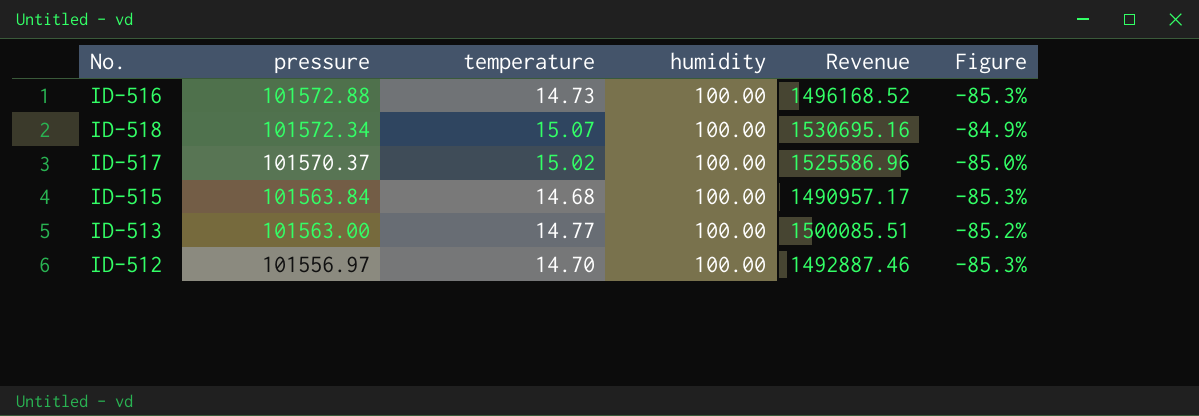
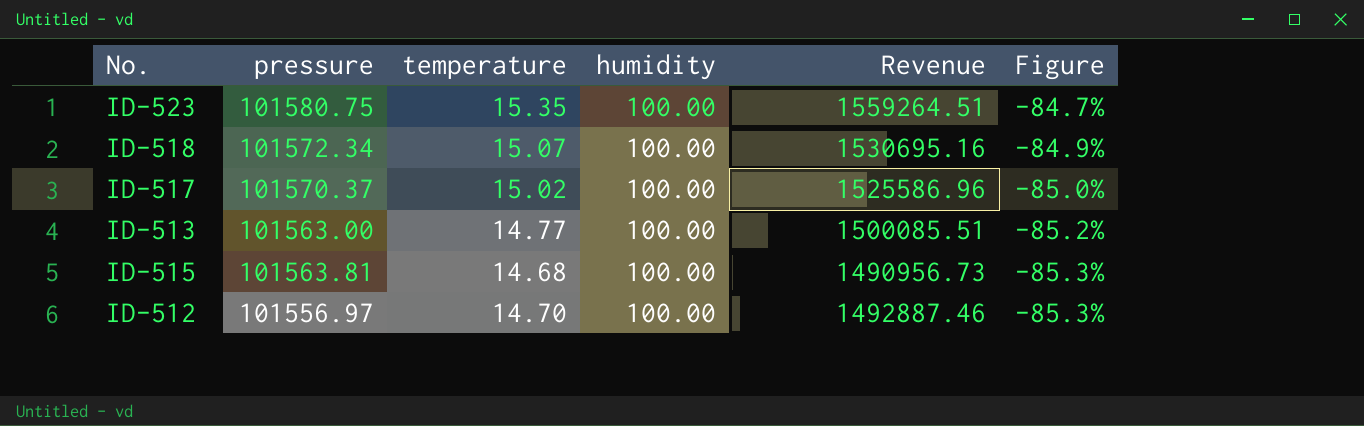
row order: pressure descending -> Figure descending
row ID-516: 101572.88 | 14.73 | 100.00 | 1496168.52 | -85.3% -> none
row ID-523: none -> 101580.75 | 15.35 | 100.00 | 1559264.51 | -84.7%
ID-515 | pressure: 101563.84 -> 101563.81
ID-515 | Revenue: 1490957.17 -> 1490956.73

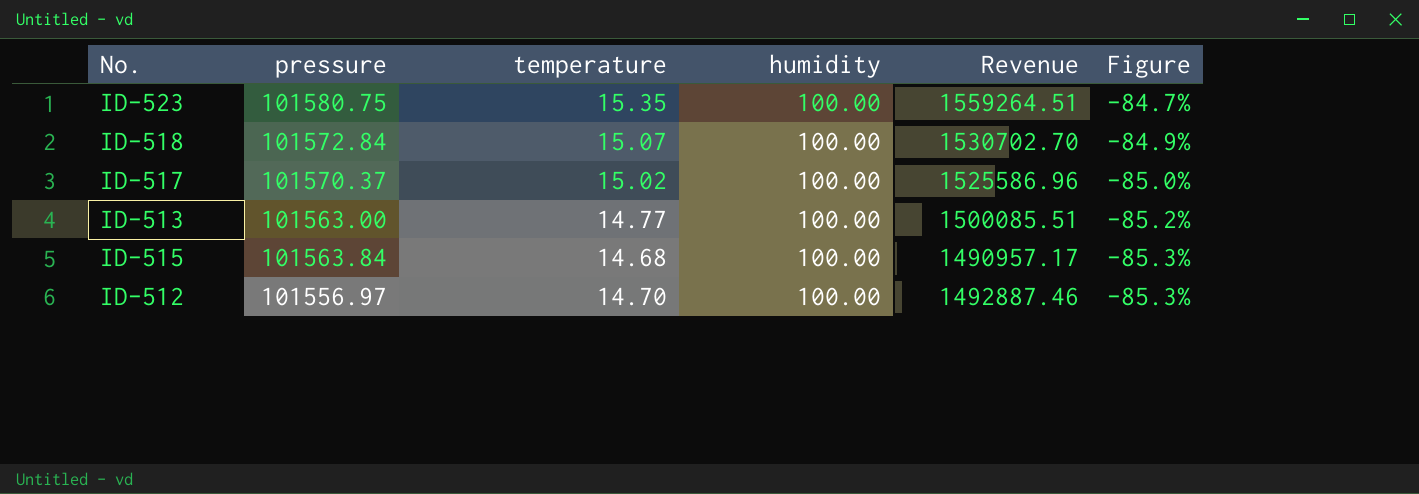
ID-518 | pressure: 101572.34 -> 101572.84
ID-518 | Revenue: 1530695.16 -> 1530702.70
ID-515 | pressure: 101563.81 -> 101563.84
ID-515 | Revenue: 1490956.73 -> 1490957.17

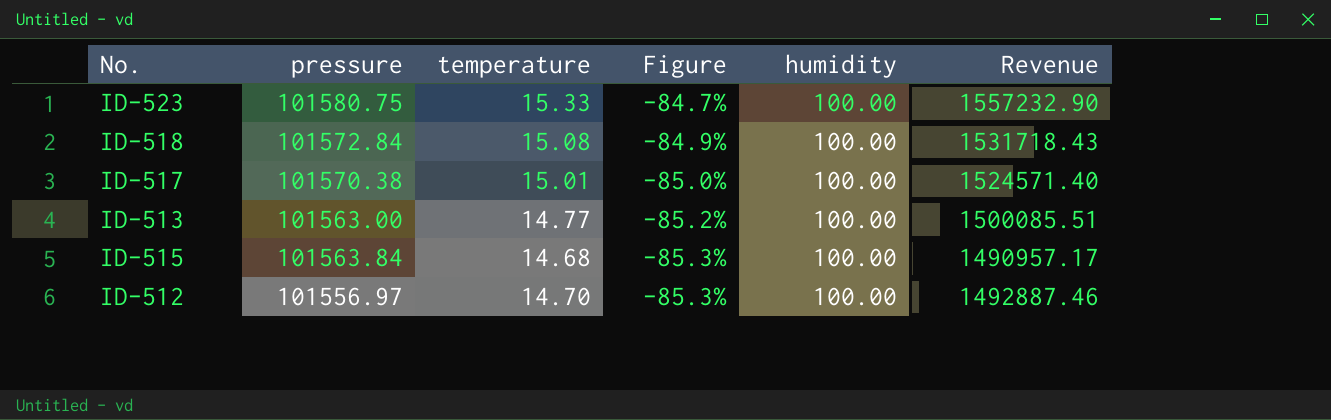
column Figure | position: 6 -> 4
ID-523 | temperature: 15.35 -> 15.33
ID-523 | Revenue: 1559264.51 -> 1557232.90
ID-518 | temperature: 15.07 -> 15.08
ID-518 | Revenue: 1530702.70 -> 1531718.43
ID-517 | pressure: 101570.37 -> 101570.38
ID-517 | temperature: 15.02 -> 15.01
ID-517 | Revenue: 1525586.96 -> 1524571.40

